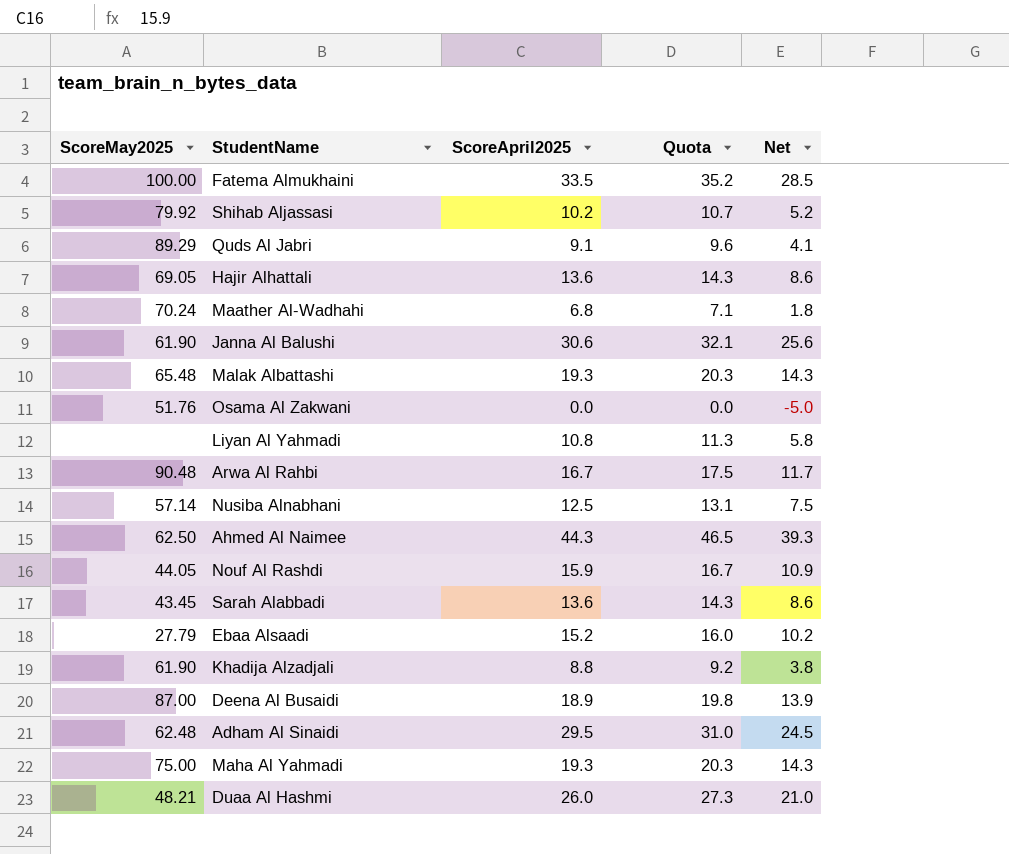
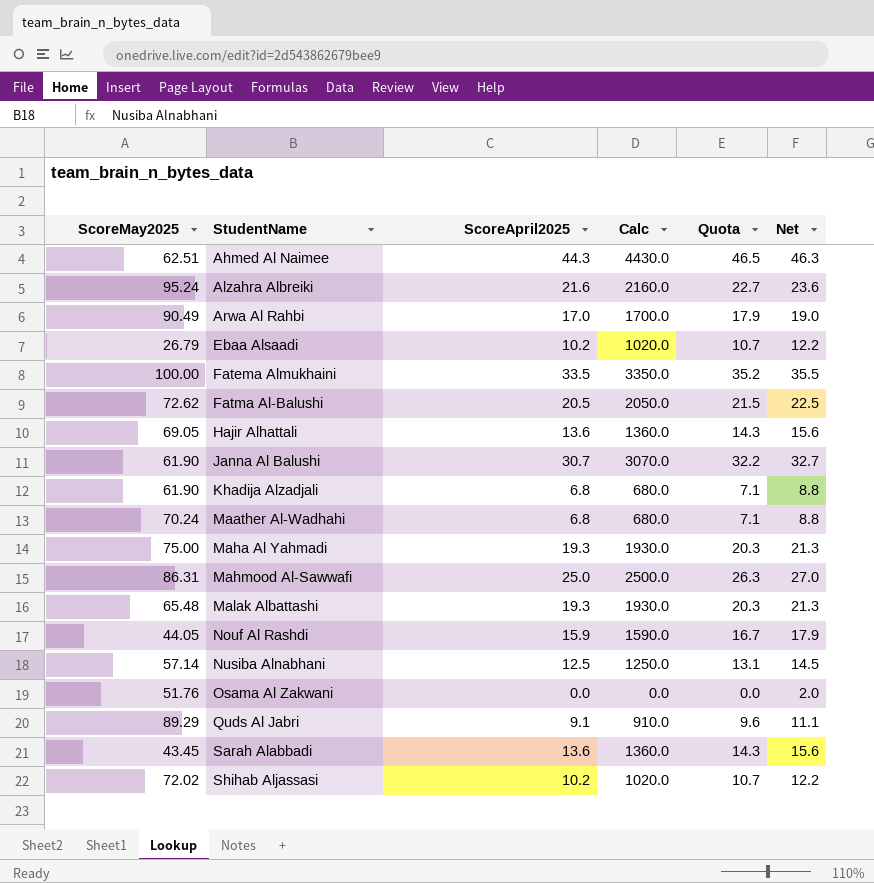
row order: none -> StudentName ascending
column Calc | formula: none -> [ScoreApril2025] * 100
column Net | formula: [ScoreApril2025] - 5 -> [ScoreApril2025] + 2
row Liyan Al Yahmadi: none | 10.8 | 11.3 | 5.8 -> none
row Deena Al Busaidi: 87.00 | 18.9 | 19.8 | 13.9 -> none
row Adham Al Sinaidi: 62.48 | 29.5 | 31.0 | 24.5 -> none
row Duaa Al Hashmi: 48.21 | 26.0 | 27.3 | 21.0 -> none
Ahmed Al Naimee | ScoreMay2025: 62.50 -> 62.51
row Alzahra Albreiki: none -> 95.24 | 21.6 | 2160.0 | 22.7 | 23.6
Arwa Al Rahbi | ScoreMay2025: 90.48 -> 90.49
Arwa Al Rahbi | ScoreApril2025: 16.7 -> 17.0
Arwa Al Rahbi | Quota: 17.5 -> 17.9
Ebaa Alsaadi | ScoreMay2025: 27.79 -> 26.79
Ebaa Alsaadi | ScoreApril2025: 15.2 -> 10.2
Ebaa Alsaadi | Quota: 16.0 -> 10.7
row Fatma Al-Balushi: none -> 72.62 | 20.5 | 2050.0 | 21.5 | 22.5
Janna Al Balushi | ScoreApril2025: 30.6 -> 30.7
Janna Al Balushi | Quota: 32.1 -> 32.2
Khadija Alzadjali | ScoreApril2025: 8.8 -> 6.8
Khadija Alzadjali | Quota: 9.2 -> 7.1
row Mahmood Al-Sawwafi: none -> 86.31 | 25.0 | 2500.0 | 26.3 | 27.0
Shihab Aljassasi | ScoreMay2025: 79.92 -> 72.02

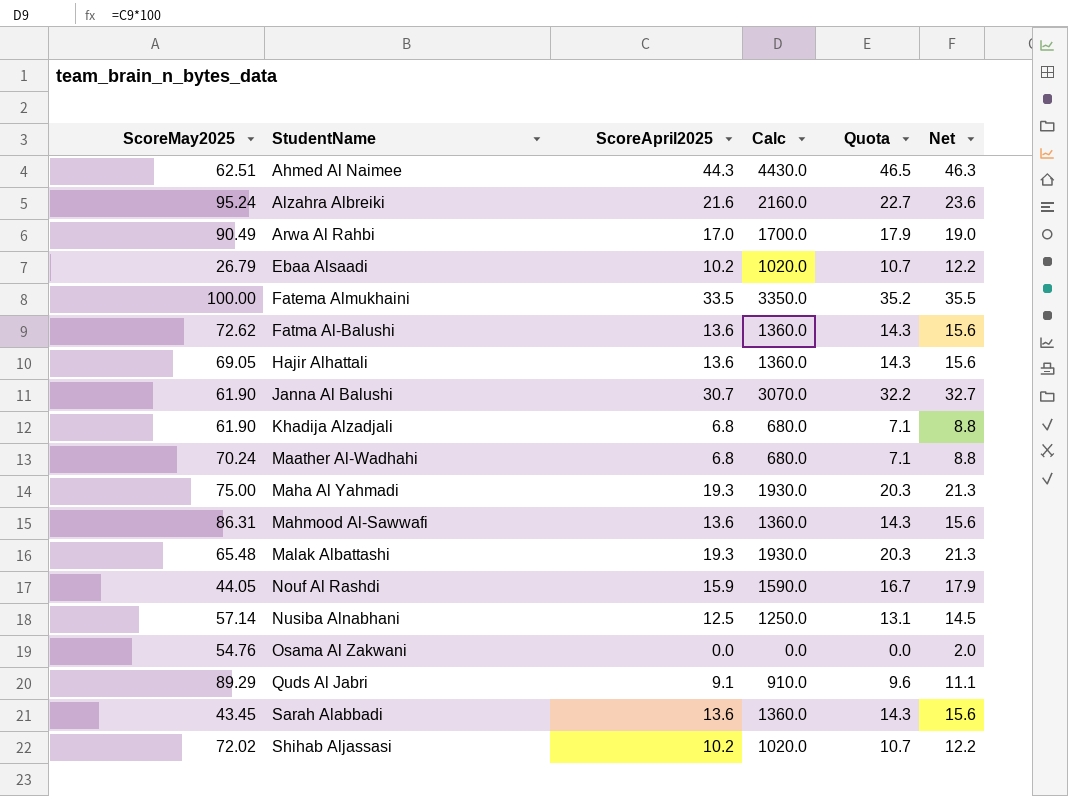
Fatma Al-Balushi | ScoreApril2025: 20.5 -> 13.6
Fatma Al-Balushi | Calc: 2050.0 -> 1360.0
Fatma Al-Balushi | Quota: 21.5 -> 14.3
Fatma Al-Balushi | Net: 22.5 -> 15.6
Mahmood Al-Sawwafi | ScoreApril2025: 25.0 -> 13.6
Mahmood Al-Sawwafi | Calc: 2500.0 -> 1360.0
Mahmood Al-Sawwafi | Quota: 26.3 -> 14.3
Mahmood Al-Sawwafi | Net: 27.0 -> 15.6
Osama Al Zakwani | ScoreMay2025: 51.76 -> 54.76

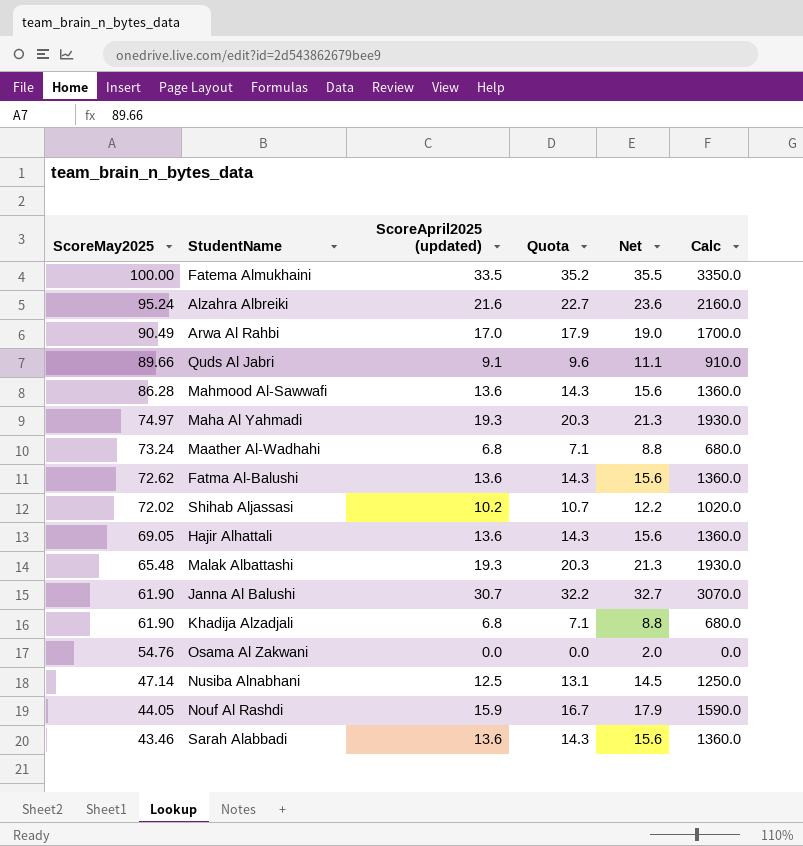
row order: StudentName ascending -> ScoreMay2025 descending
column name: ScoreApril2025 -> ScoreApril2025 (updated)
column Calc | position: 4 -> 6
row Ahmed Al Naimee: 62.51 | 44.3 | 4430.0 | 46.5 | 46.3 -> none
row Ebaa Alsaadi: 26.79 | 10.2 | 1020.0 | 10.7 | 12.2 -> none
Quds Al Jabri | ScoreMay2025: 89.29 -> 89.66
Mahmood Al-Sawwafi | ScoreMay2025: 86.31 -> 86.28
Maha Al Yahmadi | ScoreMay2025: 75.00 -> 74.97
Maather Al-Wadhahi | ScoreMay2025: 70.24 -> 73.24
Nusiba Alnabhani | ScoreMay2025: 57.14 -> 47.14
Sarah Alabbadi | ScoreMay2025: 43.45 -> 43.46

